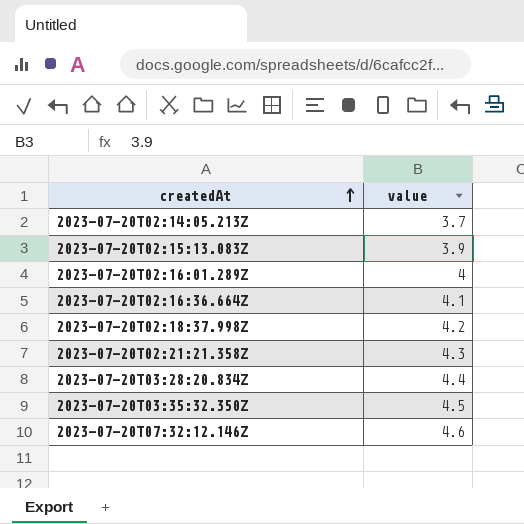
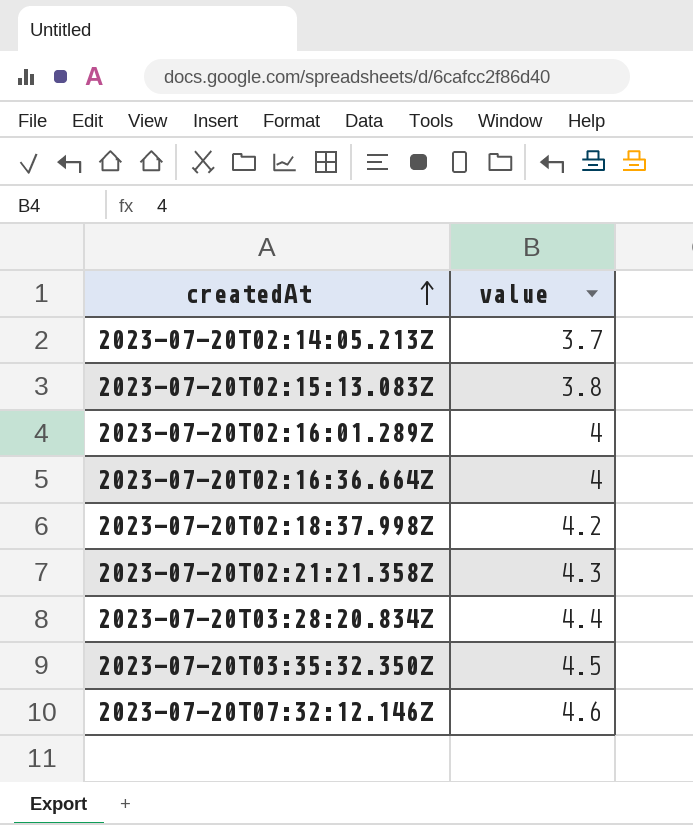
2023-07-20T02:15:13.083Z | value: 3.9 -> 3.8
2023-07-20T02:16:36.664Z | value: 4.1 -> 4

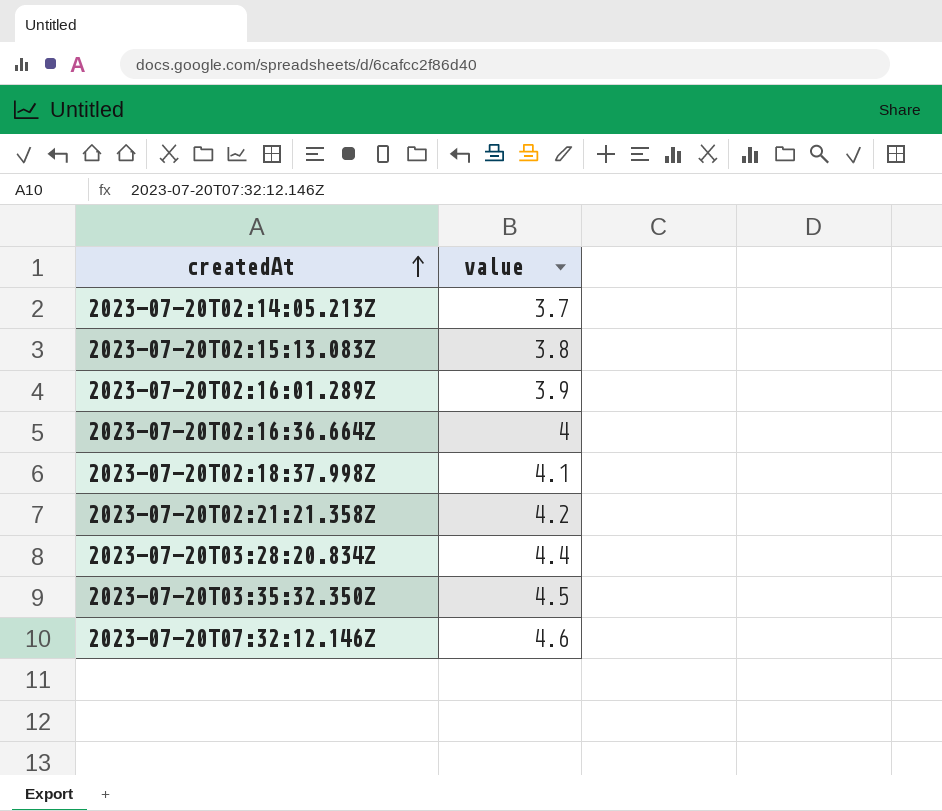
2023-07-20T02:16:01.289Z | value: 4 -> 3.9
2023-07-20T02:18:37.998Z | value: 4.2 -> 4.1
2023-07-20T02:21:21.358Z | value: 4.3 -> 4.2

